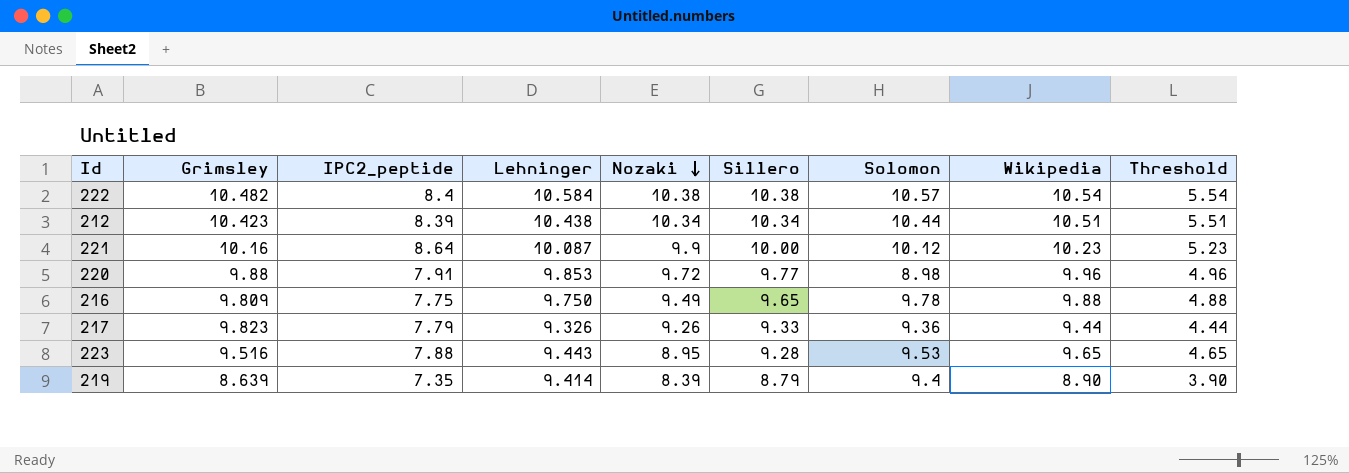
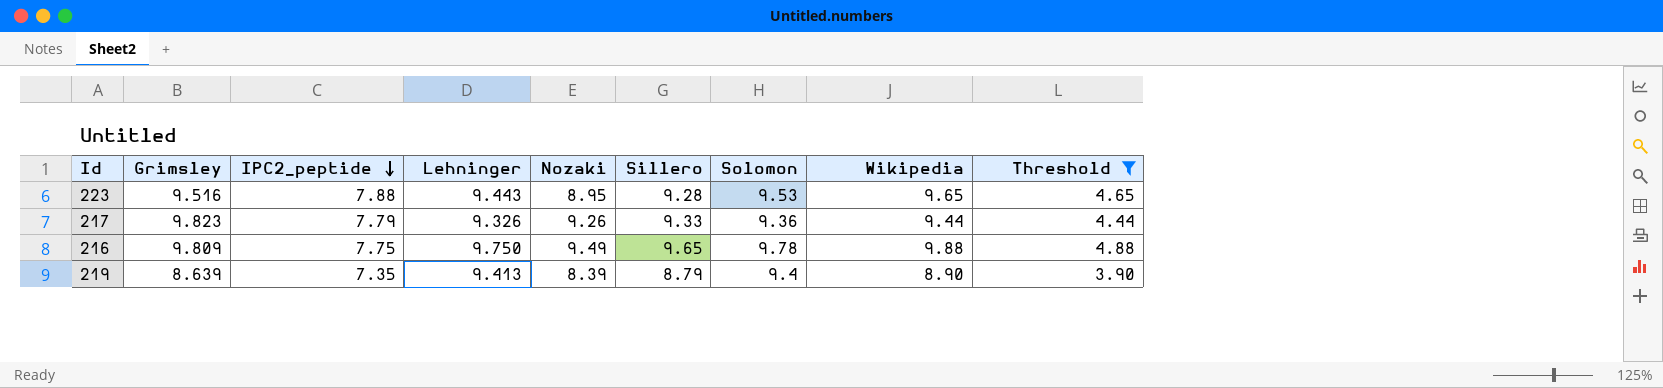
filter: none -> Threshold <= 4.88
row order: Nozaki descending -> IPC2_peptide descending
219 | Lehninger: 9.414 -> 9.413

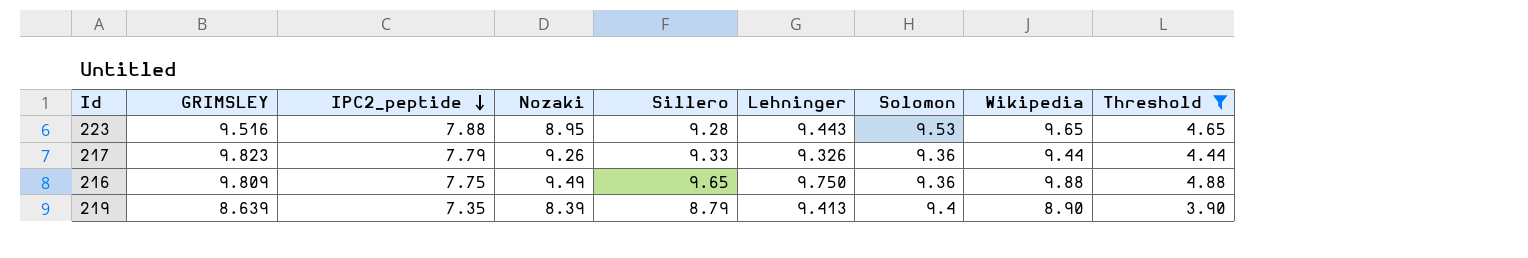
column name: Grimsley -> GRIMSLEY
column Lehninger | position: 4 -> 6
216 | Solomon: 9.78 -> 9.36

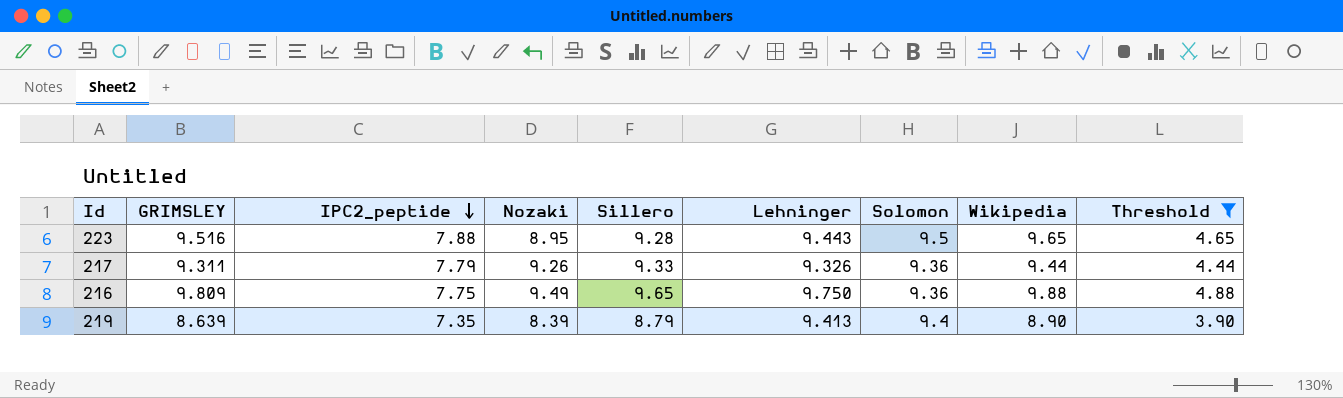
223 | Solomon: 9.53 -> 9.5
217 | GRIMSLEY: 9.823 -> 9.311

